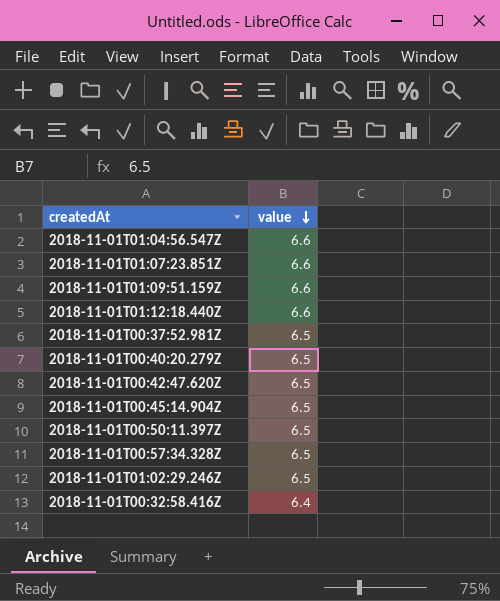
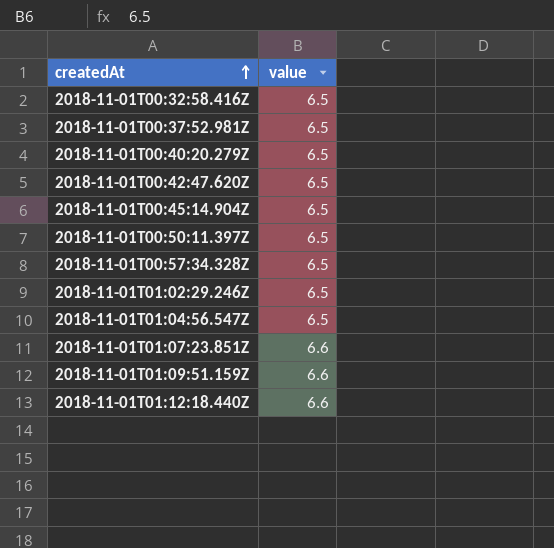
row order: value descending -> createdAt ascending
2018-11-01T00:32:58.416Z | value: 6.4 -> 6.5
2018-11-01T01:04:56.547Z | value: 6.6 -> 6.5

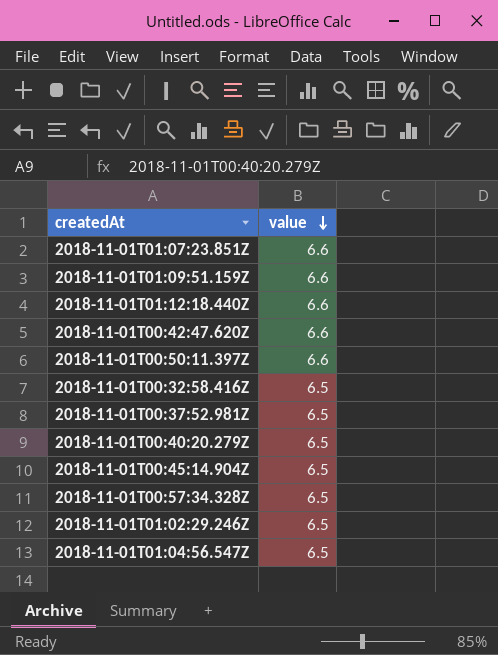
row order: createdAt ascending -> value descending
2018-11-01T00:42:47.620Z | value: 6.5 -> 6.6
2018-11-01T00:50:11.397Z | value: 6.5 -> 6.6

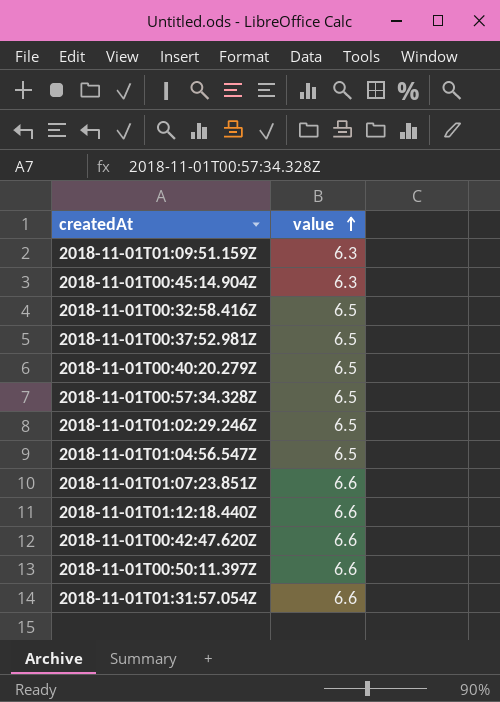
row order: value descending -> value ascending
2018-11-01T01:09:51.159Z | value: 6.6 -> 6.3
2018-11-01T00:45:14.904Z | value: 6.5 -> 6.3
row 2018-11-01T01:31:57.054Z: none -> 6.6

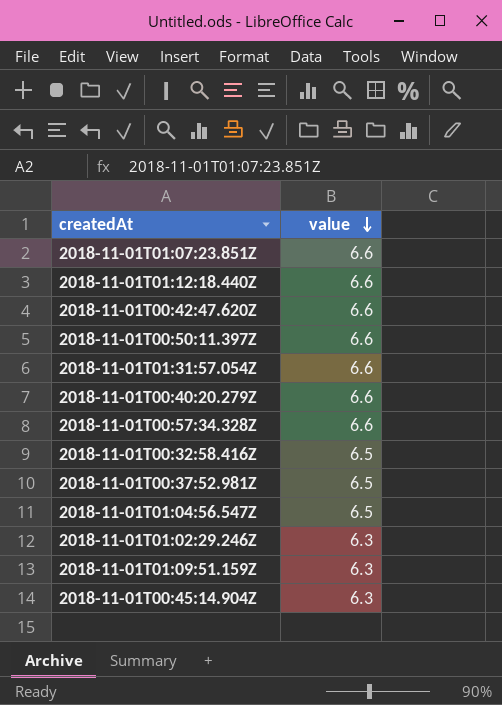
row order: value ascending -> value descending
2018-11-01T00:40:20.279Z | value: 6.5 -> 6.6
2018-11-01T00:57:34.328Z | value: 6.5 -> 6.6
2018-11-01T01:02:29.246Z | value: 6.5 -> 6.3

